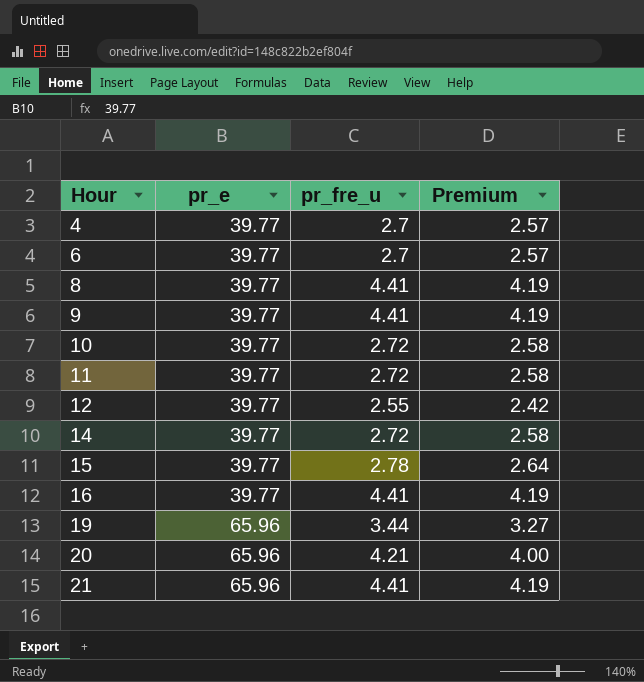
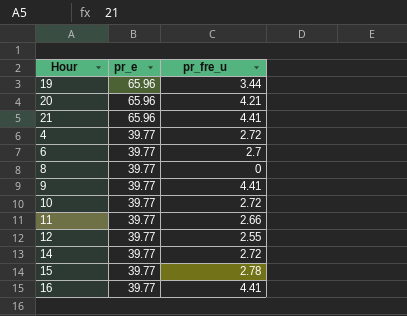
row order: Hour ascending -> pr_e descending
column Premium | formula: [pr_fre_u] * 0.95 -> none
4 | pr_fre_u: 2.7 -> 2.72
8 | pr_fre_u: 4.41 -> 0
11 | pr_fre_u: 2.72 -> 2.66

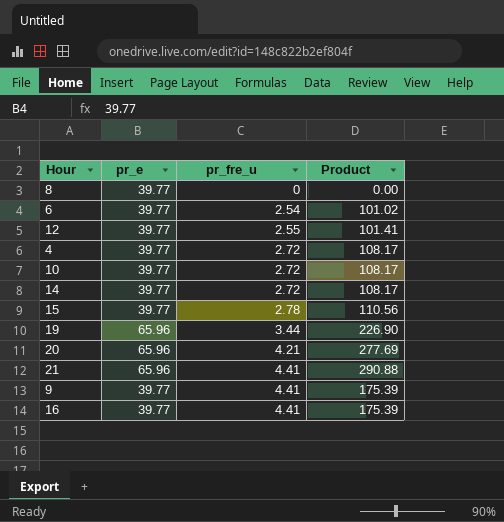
row order: pr_e descending -> pr_fre_u ascending
column Product | formula: none -> [pr_e] * [pr_fre_u]
row 11: 39.77 | 2.66 -> none
6 | pr_fre_u: 2.7 -> 2.54

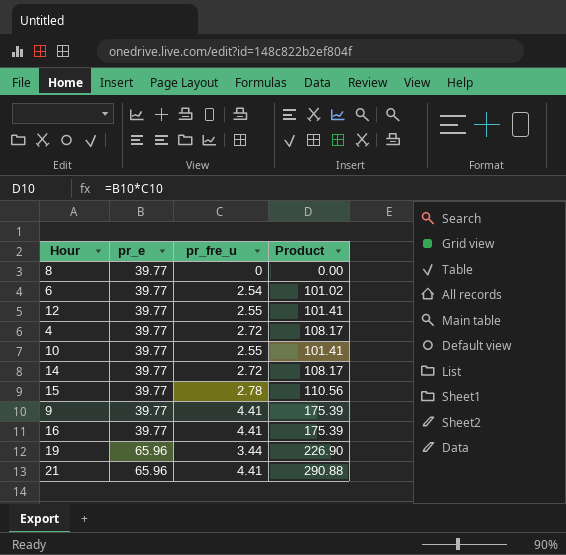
row order: pr_fre_u ascending -> pr_e ascending
row 20: 65.96 | 4.21 | 277.69 -> none
10 | pr_fre_u: 2.72 -> 2.55
10 | Product: 108.17 -> 101.41

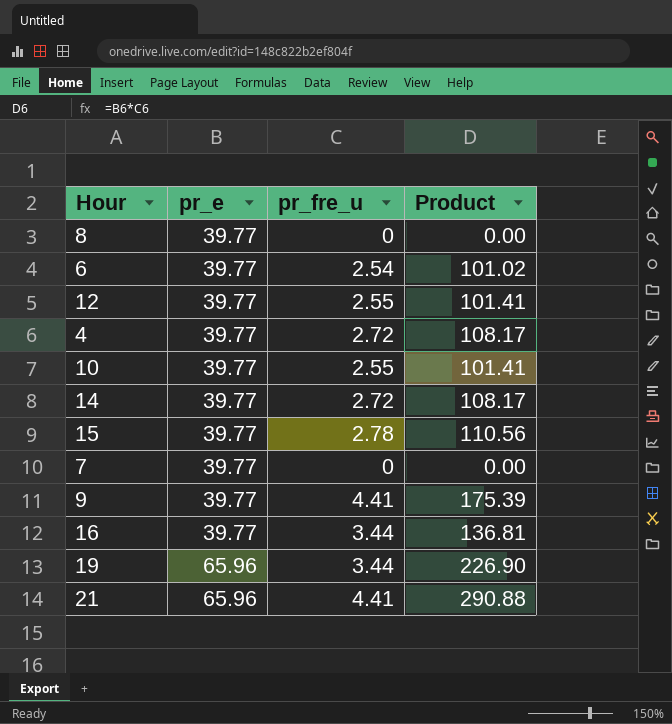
row 7: none -> 39.77 | 0 | 0.00
16 | pr_fre_u: 4.41 -> 3.44
16 | Product: 175.39 -> 136.81

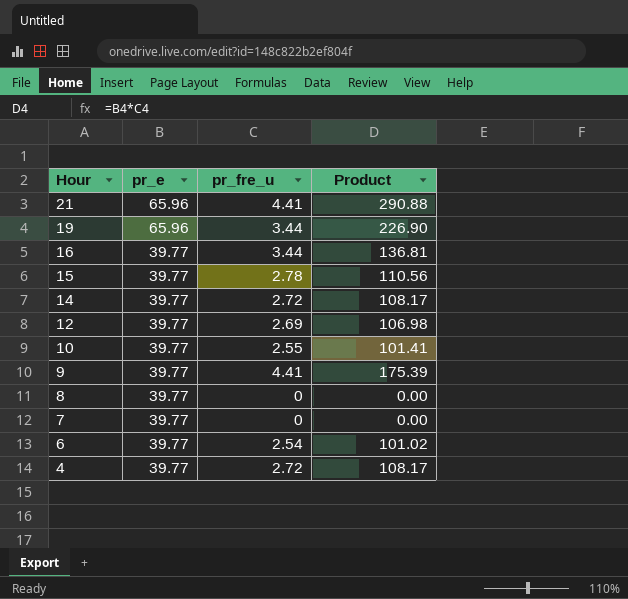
row order: pr_e ascending -> Hour descending
12 | pr_fre_u: 2.55 -> 2.69
12 | Product: 101.41 -> 106.98

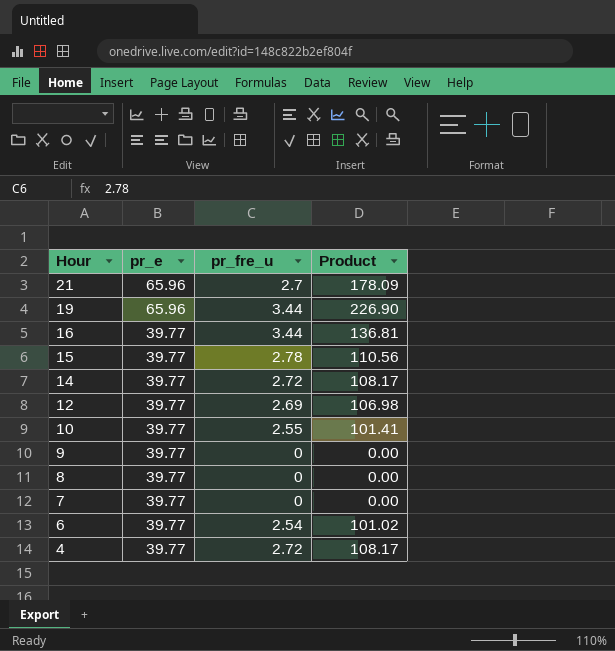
21 | pr_fre_u: 4.41 -> 2.7
21 | Product: 290.88 -> 178.09
9 | pr_fre_u: 4.41 -> 0
9 | Product: 175.39 -> 0.00

